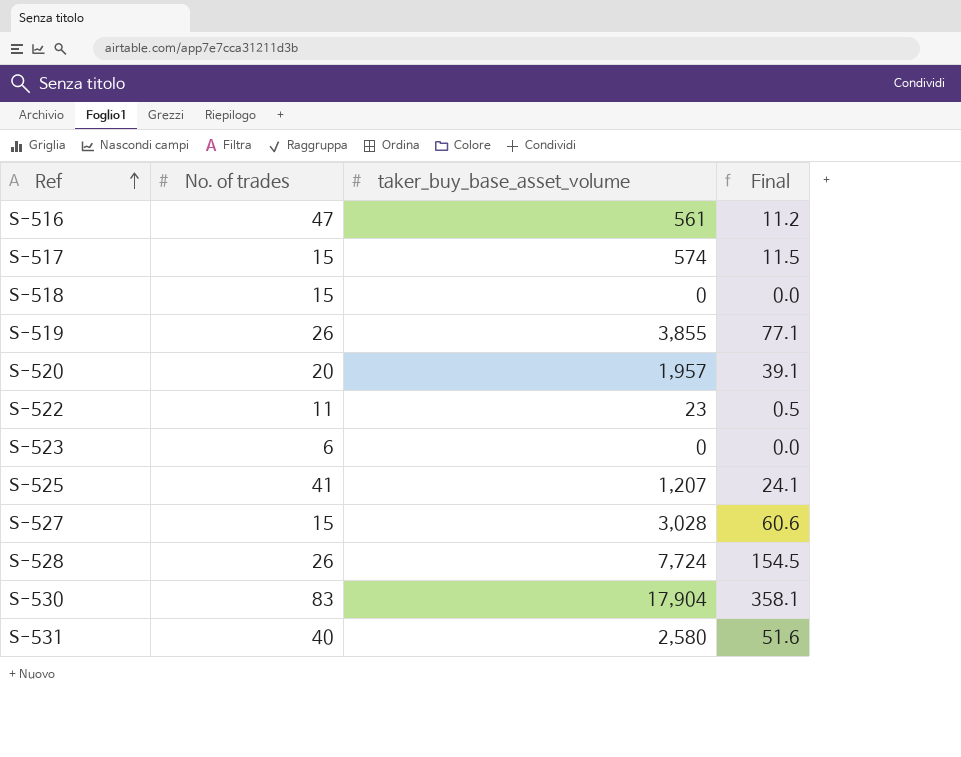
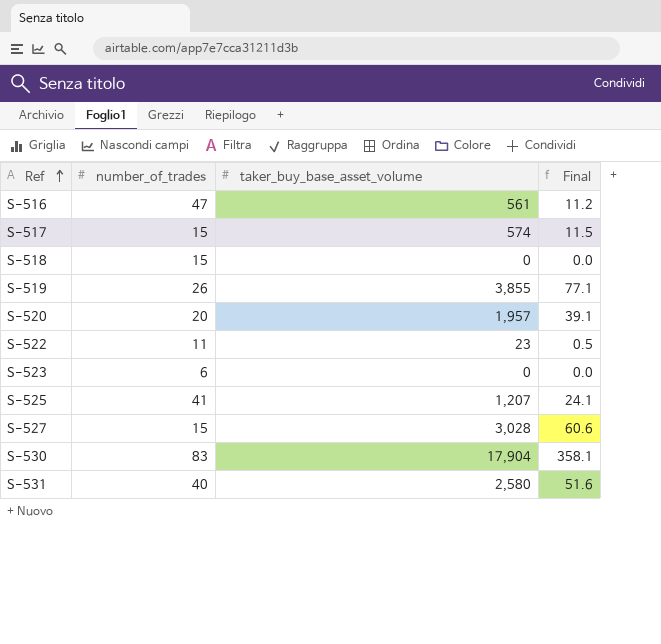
column name: No. of trades -> number_of_trades
row S-528: 26 | 7,724 | 154.5 -> none

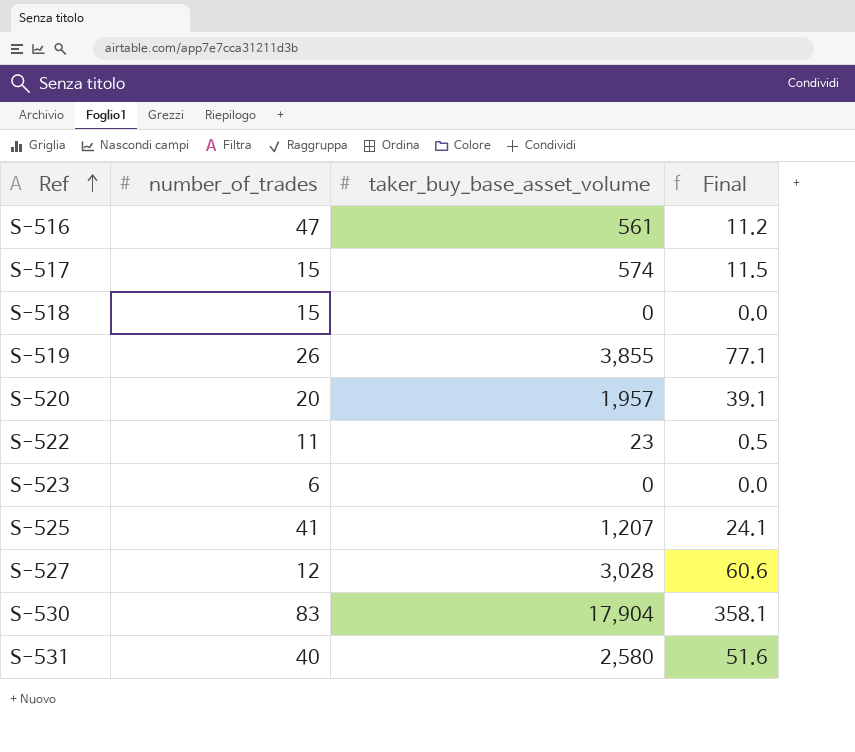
S-527 | number_of_trades: 15 -> 12

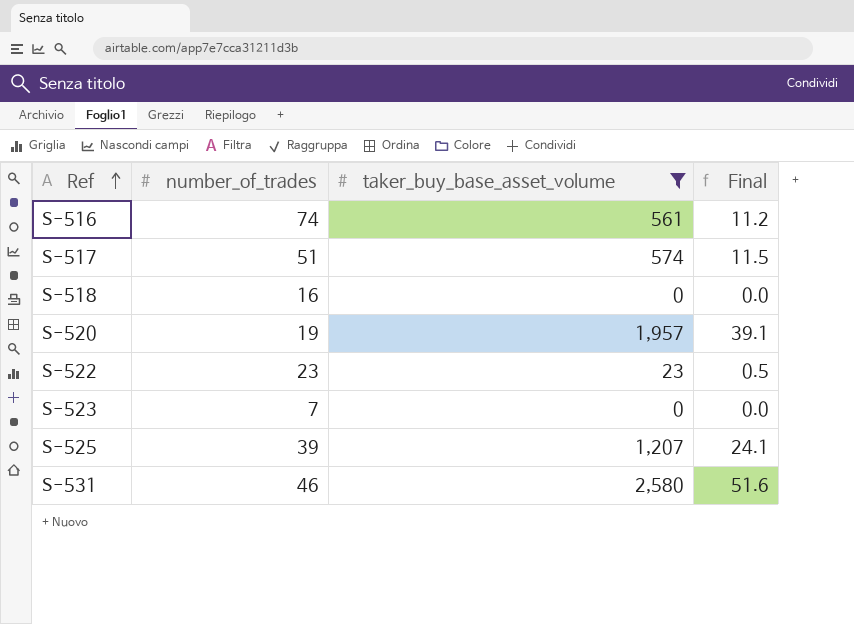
filter: none -> taker_buy_base_asset_volume <= 2,580
S-516 | number_of_trades: 47 -> 74
S-517 | number_of_trades: 15 -> 51
S-518 | number_of_trades: 15 -> 16
S-520 | number_of_trades: 20 -> 19
S-522 | number_of_trades: 11 -> 23
S-523 | number_of_trades: 6 -> 7
S-525 | number_of_trades: 41 -> 39
S-531 | number_of_trades: 40 -> 46

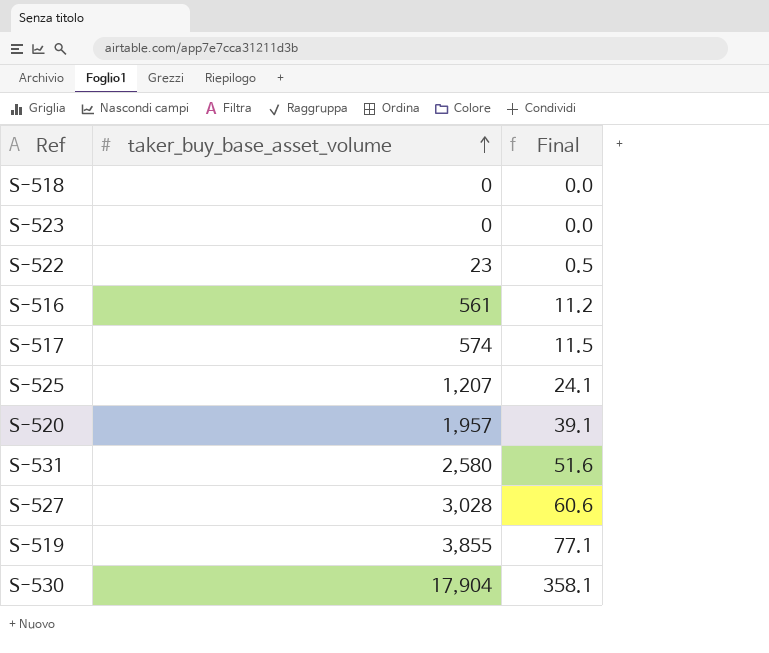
filter: taker_buy_base_asset_volume <= 2,580 -> none
row order: Ref ascending -> taker_buy_base_asset_volume ascending
column number_of_trades | position: 2 -> none

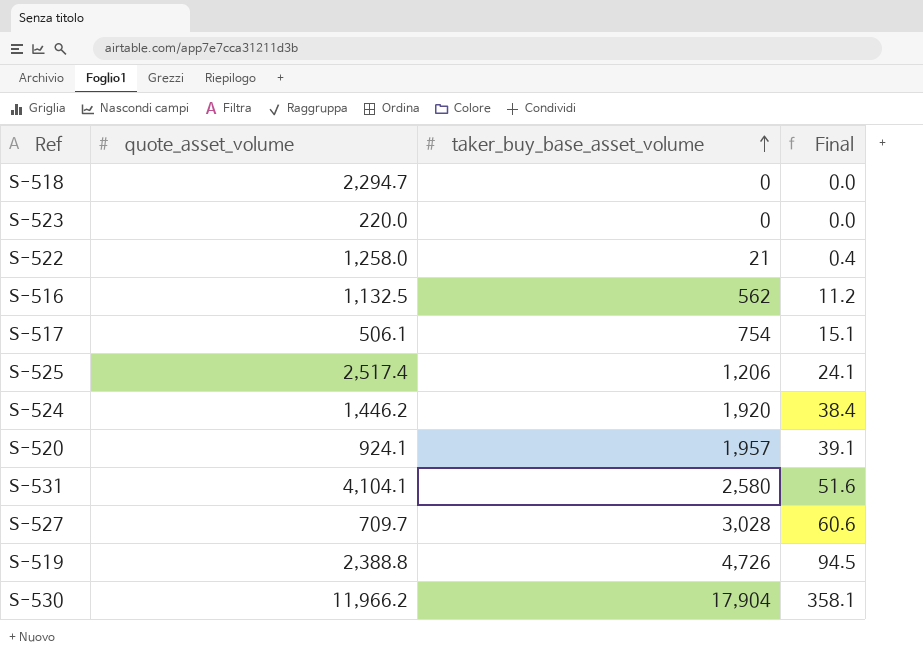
column quote_asset_volume | position: none -> 2
S-522 | taker_buy_base_asset_volume: 23 -> 21
S-522 | Final: 0.5 -> 0.4
S-516 | taker_buy_base_asset_volume: 561 -> 562
S-517 | taker_buy_base_asset_volume: 574 -> 754
S-517 | Final: 11.5 -> 15.1
S-525 | taker_buy_base_asset_volume: 1,207 -> 1,206
row S-524: none -> 1,446.2 | 1,920 | 38.4
S-519 | taker_buy_base_asset_volume: 3,855 -> 4,726
S-519 | Final: 77.1 -> 94.5

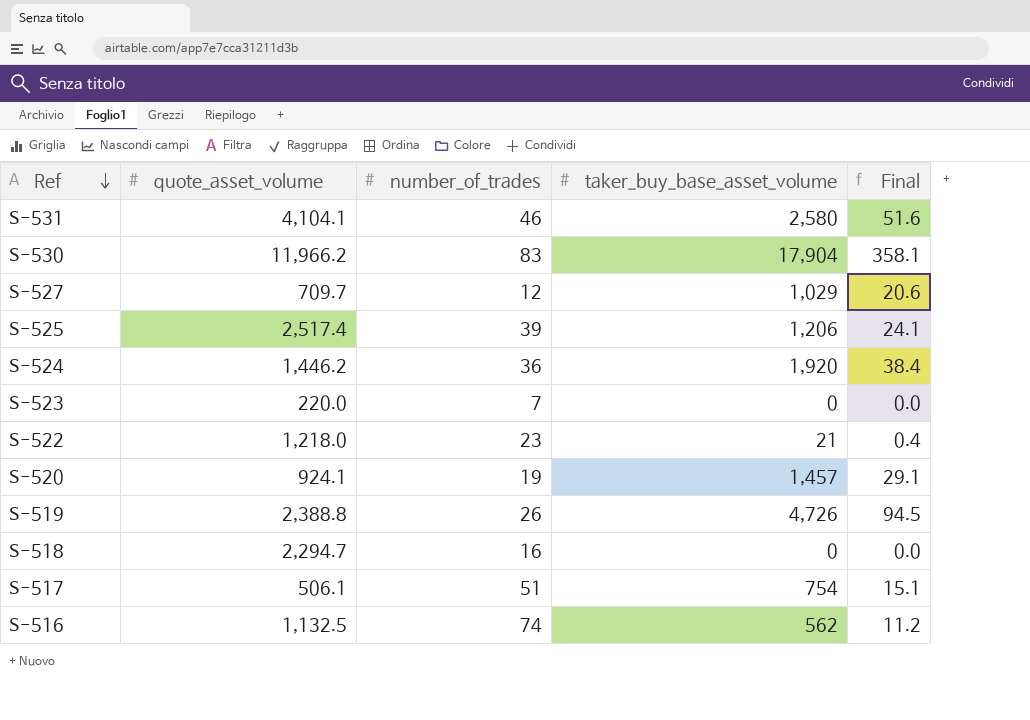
row order: taker_buy_base_asset_volume ascending -> Ref descending
column number_of_trades | position: none -> 3
S-527 | taker_buy_base_asset_volume: 3,028 -> 1,029
S-527 | Final: 60.6 -> 20.6
S-522 | quote_asset_volume: 1,258.0 -> 1,218.0
S-520 | taker_buy_base_asset_volume: 1,957 -> 1,457
S-520 | Final: 39.1 -> 29.1

